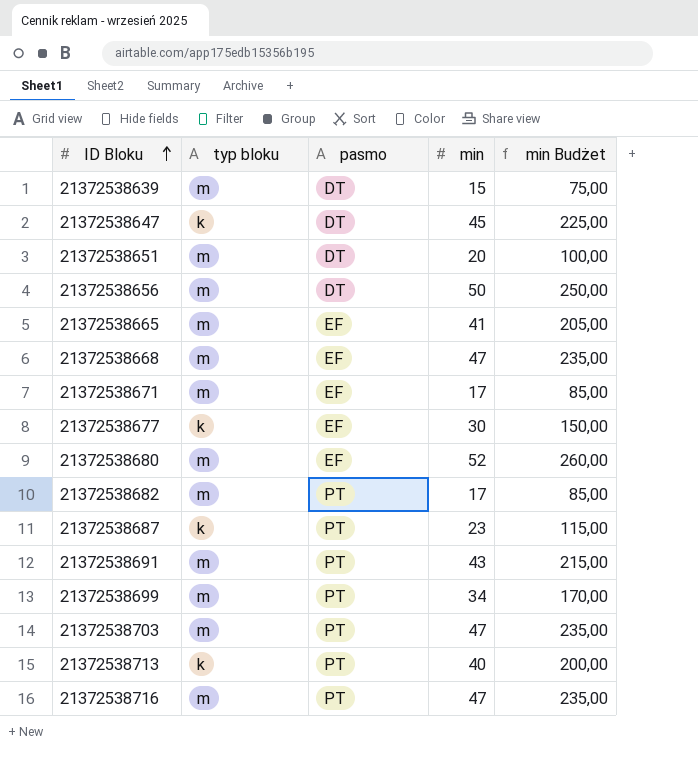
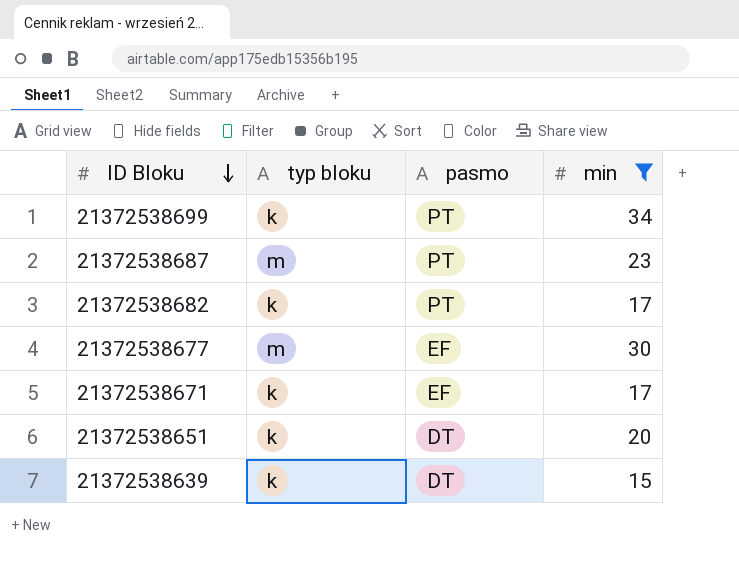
filter: none -> min <= 34
row order: ID Bloku ascending -> ID Bloku descending
column min Budżet | formula: [min] * 5 -> none
21372538699 | typ bloku: m -> k
21372538687 | typ bloku: k -> m
21372538682 | typ bloku: m -> k
21372538677 | typ bloku: k -> m
21372538671 | typ bloku: m -> k
21372538651 | typ bloku: m -> k
21372538639 | typ bloku: m -> k

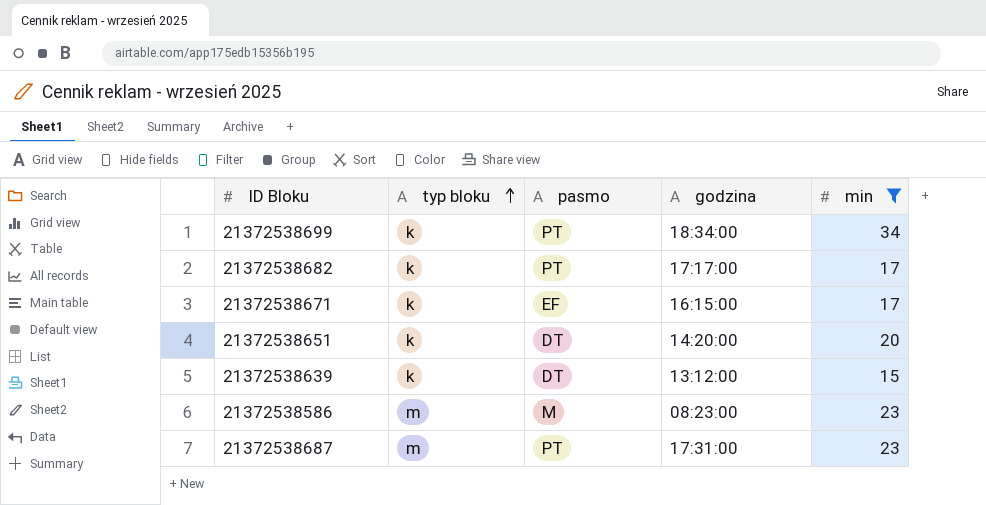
row order: ID Bloku descending -> typ bloku ascending
column godzina | position: none -> 4
row 21372538677: m | EF | 30 -> none
row 21372538586: none -> m | M | 08:23:00 | 23

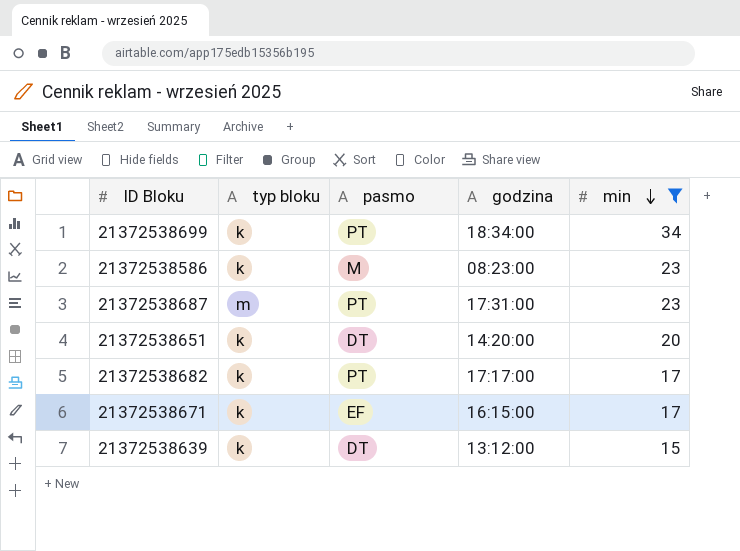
row order: typ bloku ascending -> min descending
21372538586 | typ bloku: m -> k

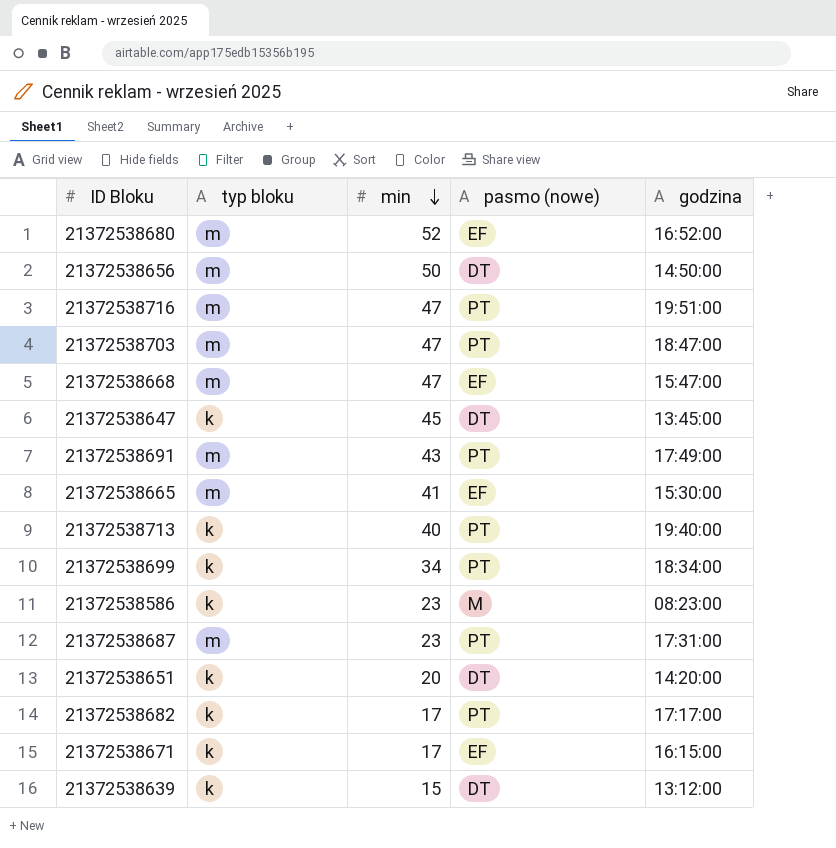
filter: min <= 34 -> none
column min | position: 5 -> 3
column name: pasmo -> pasmo (nowe)

